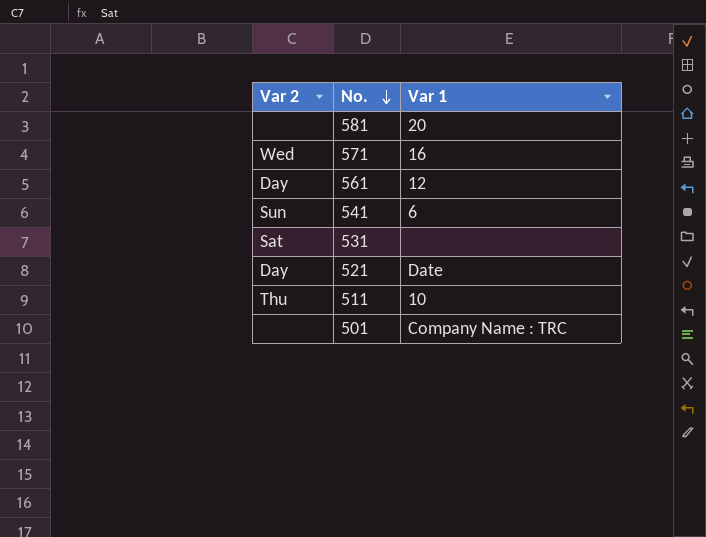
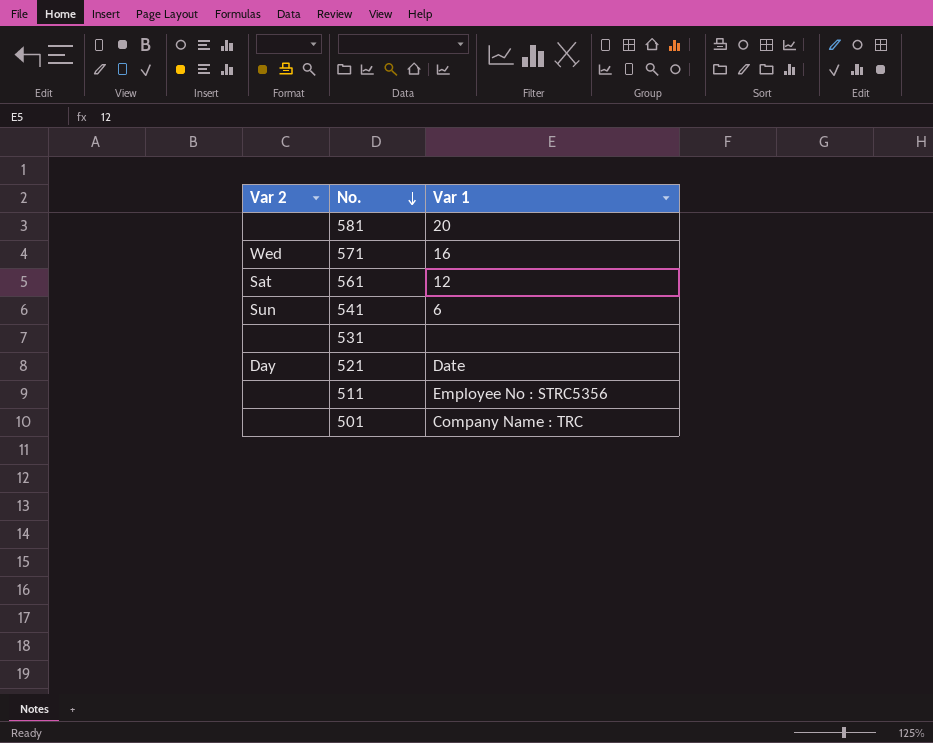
561 | Var 2: Day -> Sat
531 | Var 2: Sat -> none
511 | Var 2: Thu -> none
511 | Var 1: 10 -> Employee No : STRC5356

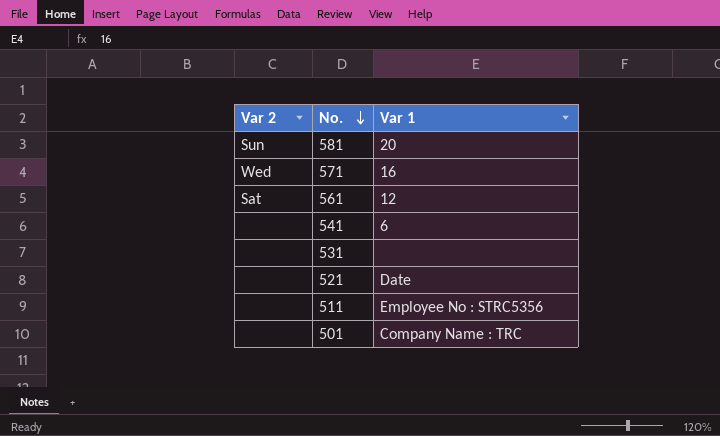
581 | Var 2: none -> Sun
541 | Var 2: Sun -> none
521 | Var 2: Day -> none

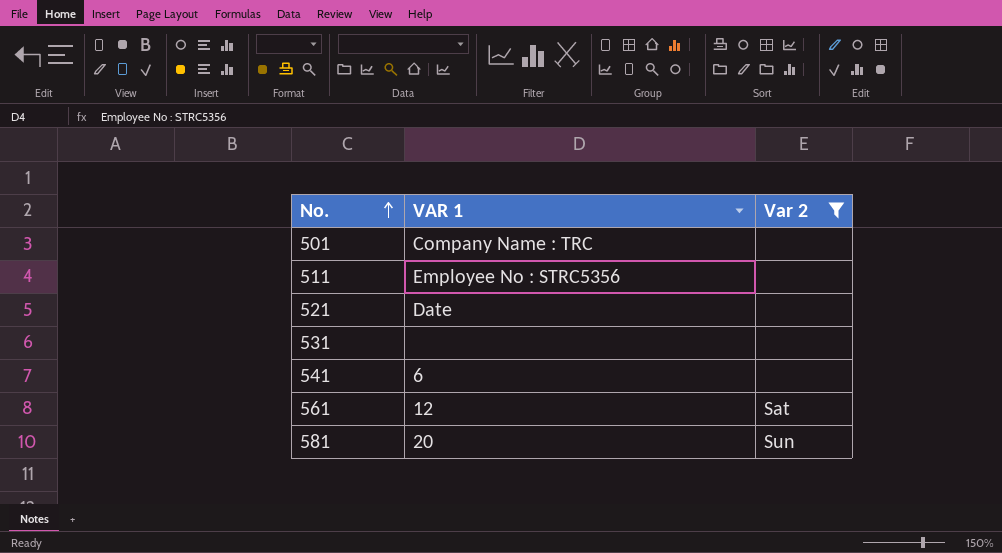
filter: none -> Var 2 != Wed
row order: No. descending -> No. ascending
column name: Var 1 -> VAR 1
column Var 2 | position: 1 -> 3

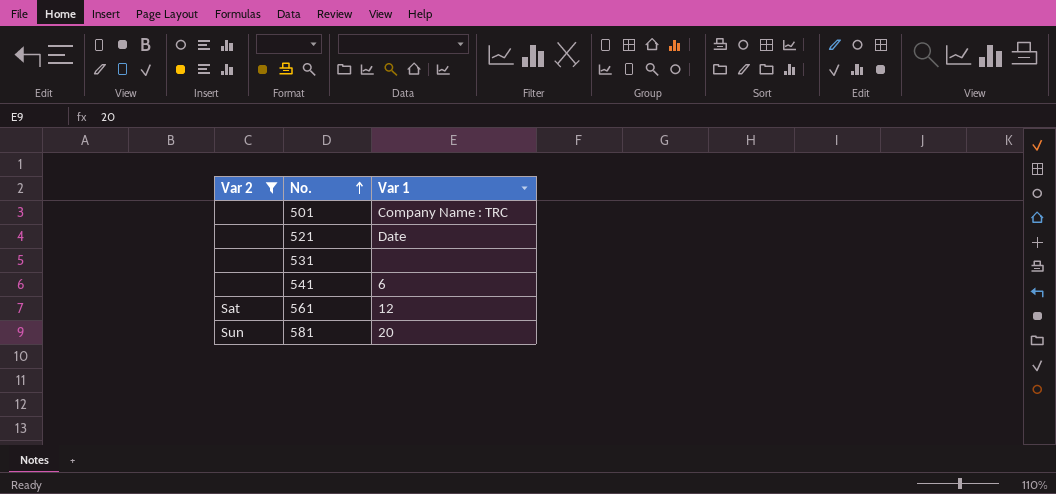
column Var 2 | position: 3 -> 1
column name: VAR 1 -> Var 1
row 511: Employee No : STRC5356 | none -> none

